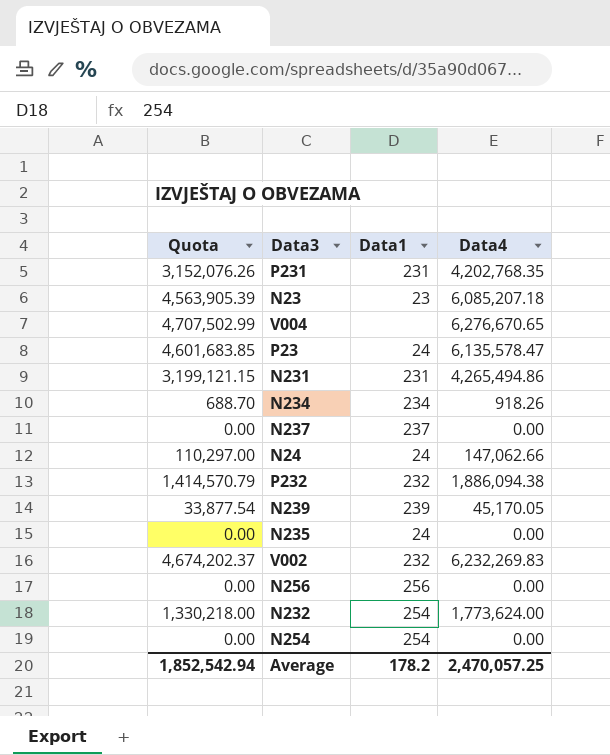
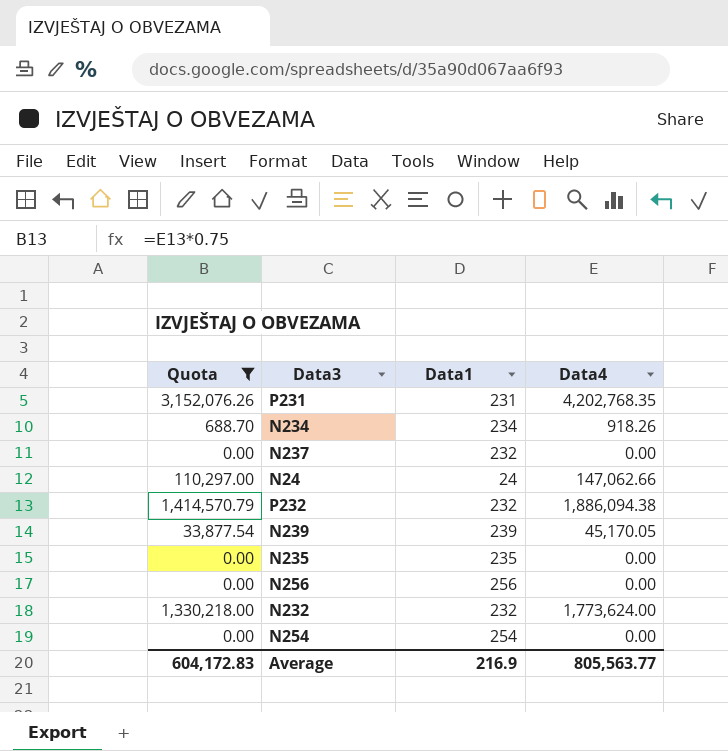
filter: none -> Quota <= 3,152,076.26
N237 | Data1: 237 -> 232
N235 | Data1: 24 -> 235
N232 | Data1: 254 -> 232
Average | Quota: 1,852,542.94 -> 604,172.83
Average | Data1: 178.2 -> 216.9
Average | Data4: 2,470,057.25 -> 805,563.77

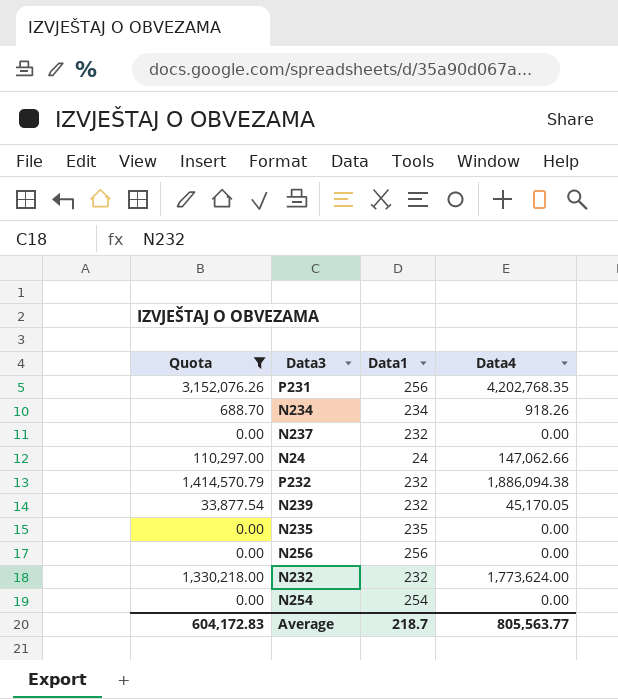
P231 | Data1: 231 -> 256
N239 | Data1: 239 -> 232
Average | Data1: 216.9 -> 218.7

